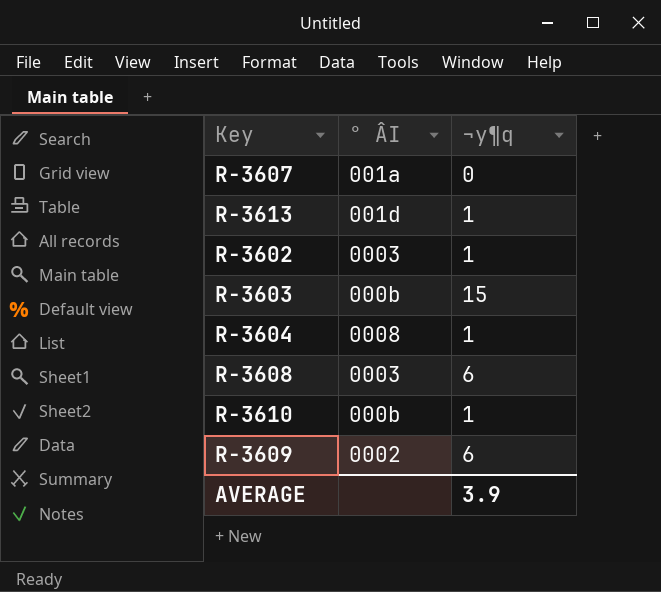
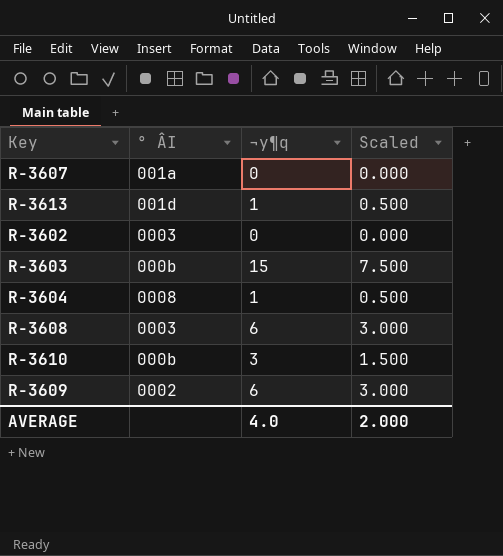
column Scaled | formula: none -> [¬y¶q] * 0.5
R-3602 | ¬y¶q: 1 -> 0
R-3610 | ¬y¶q: 1 -> 3
AVERAGE | ¬y¶q: 3.9 -> 4.0

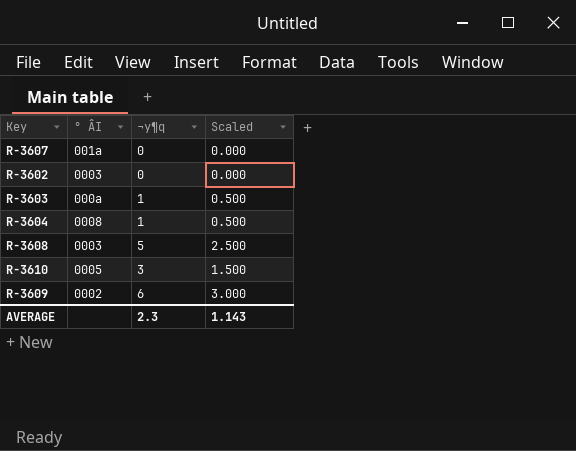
row R-3613: 001d | 1 | 0.500 -> none
R-3603 | ° ÂI: 000b -> 000a
R-3603 | ¬y¶q: 15 -> 1
R-3603 | Scaled: 7.500 -> 0.500
R-3608 | ¬y¶q: 6 -> 5
R-3608 | Scaled: 3.000 -> 2.500
R-3610 | ° ÂI: 000b -> 0005
AVERAGE | ¬y¶q: 4.0 -> 2.3
AVERAGE | Scaled: 2.000 -> 1.143

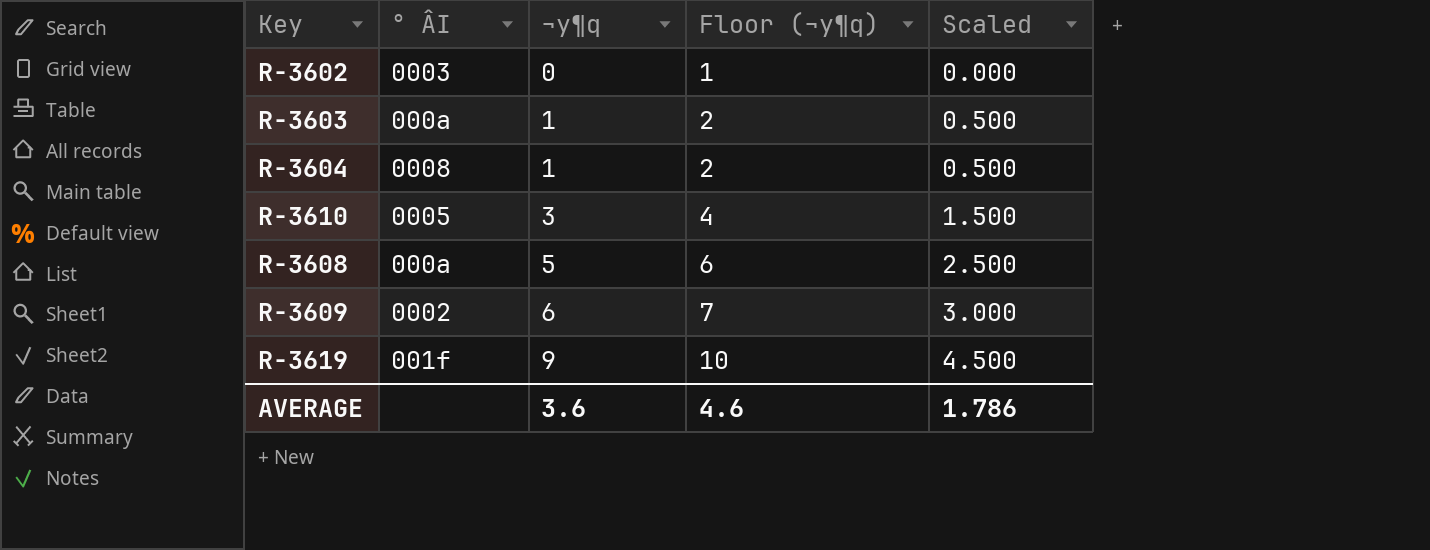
row order: none -> ¬y¶q ascending
column Floor (¬y¶q) | formula: none -> [¬y¶q] + 1
row R-3607: 001a | 0 | 0.000 -> none
R-3608 | ° ÂI: 0003 -> 000a
row R-3619: none -> 001f | 9 | 10 | 4.500
AVERAGE | ¬y¶q: 2.3 -> 3.6
AVERAGE | Scaled: 1.143 -> 1.786

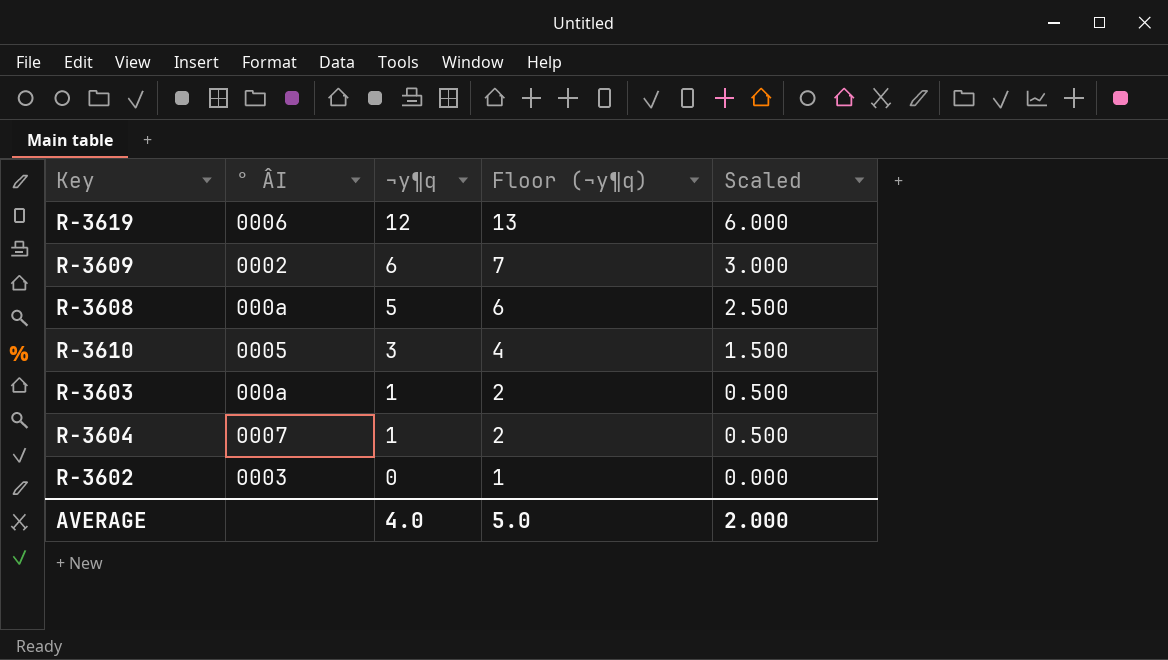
row order: ¬y¶q ascending -> ¬y¶q descending
R-3619 | ° ÂI: 001f -> 0006
R-3619 | ¬y¶q: 9 -> 12
R-3619 | Floor (¬y¶q): 10 -> 13
R-3619 | Scaled: 4.500 -> 6.000
R-3604 | ° ÂI: 0008 -> 0007
AVERAGE | ¬y¶q: 3.6 -> 4.0
AVERAGE | Floor (¬y¶q): 4.6 -> 5.0
AVERAGE | Scaled: 1.786 -> 2.000

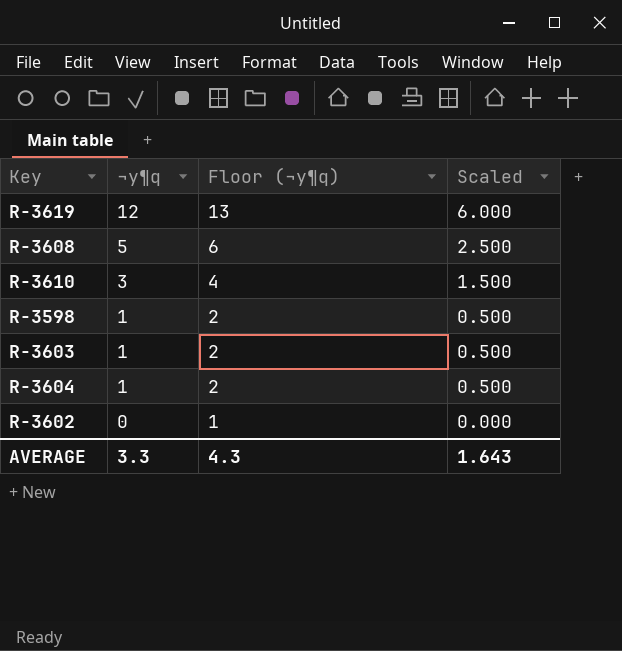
column ° ÂI | position: 2 -> none
row R-3609: 0002 | 6 | 7 | 3.000 -> none
row R-3598: none -> 1 | 2 | 0.500
AVERAGE | ¬y¶q: 4.0 -> 3.3
AVERAGE | Floor (¬y¶q): 5.0 -> 4.3
AVERAGE | Scaled: 2.000 -> 1.643

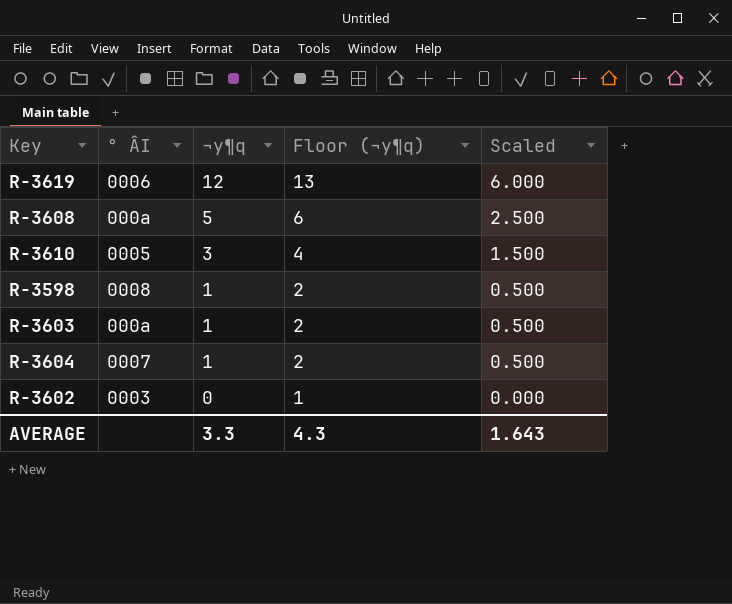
column ° ÂI | position: none -> 2

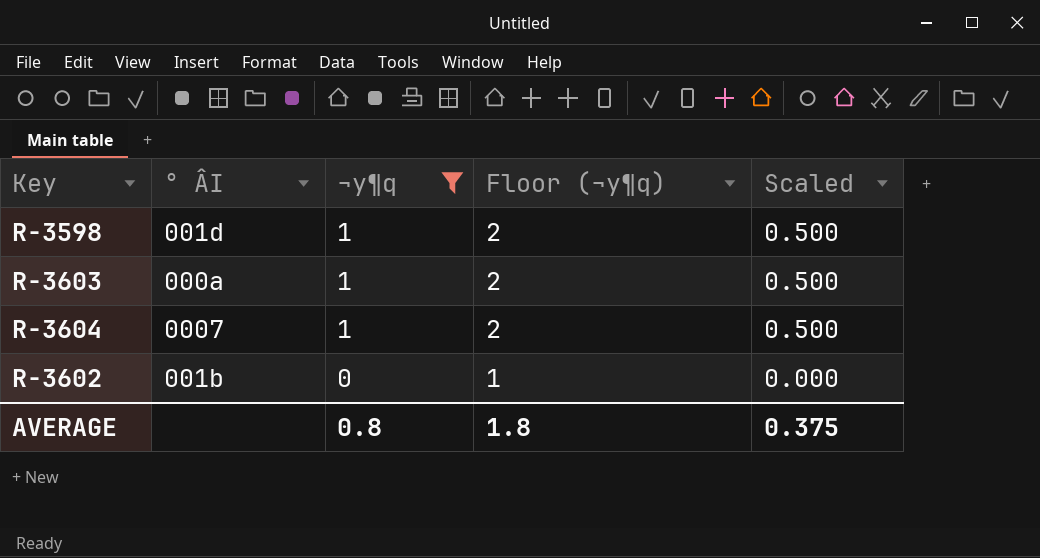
filter: none -> ¬y¶q <= 1
R-3598 | ° ÂI: 0008 -> 001d
R-3602 | ° ÂI: 0003 -> 001b
AVERAGE | ¬y¶q: 3.3 -> 0.8
AVERAGE | Floor (¬y¶q): 4.3 -> 1.8
AVERAGE | Scaled: 1.643 -> 0.375

